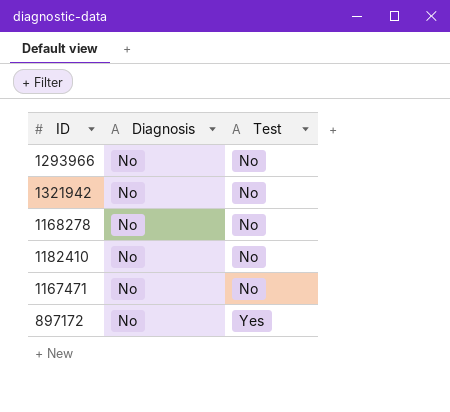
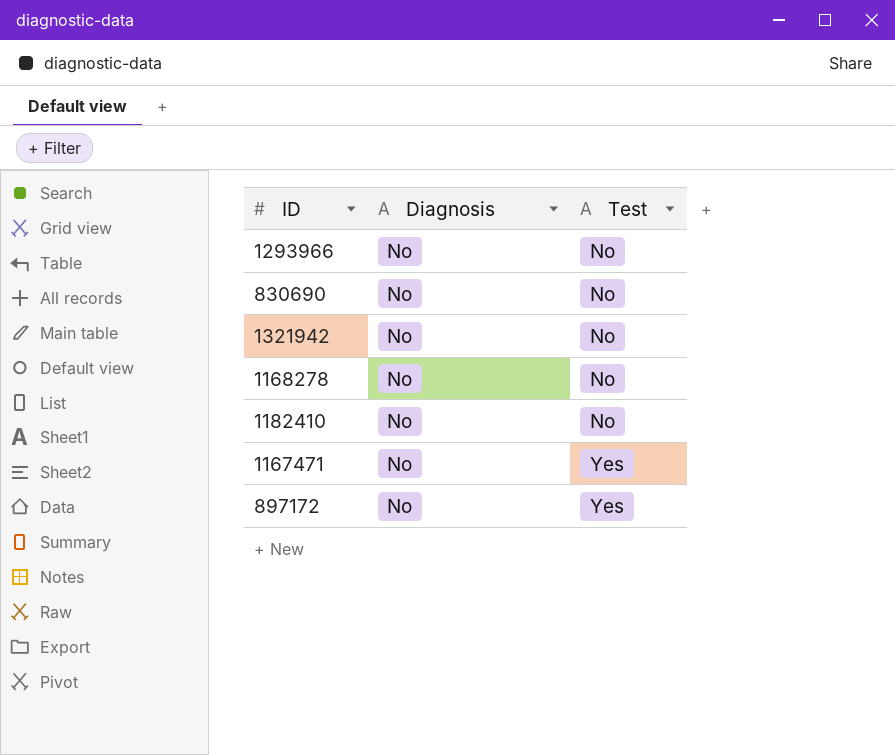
row 830690: none -> No | No
1167471 | Test: No -> Yes

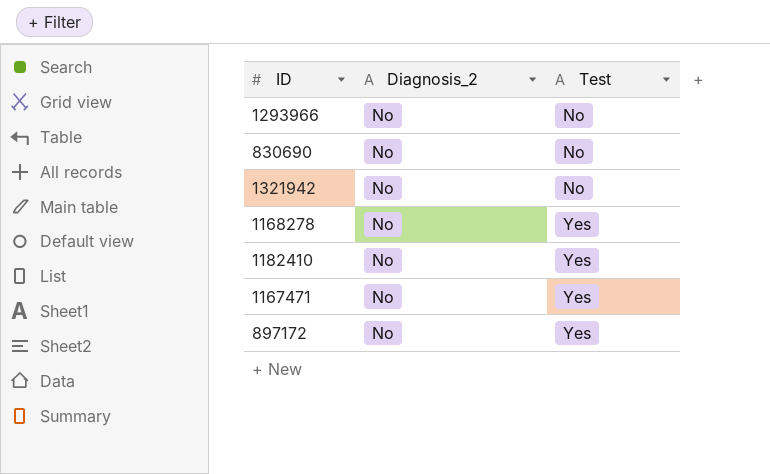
column name: Diagnosis -> Diagnosis_2
1168278 | Test: No -> Yes
1182410 | Test: No -> Yes

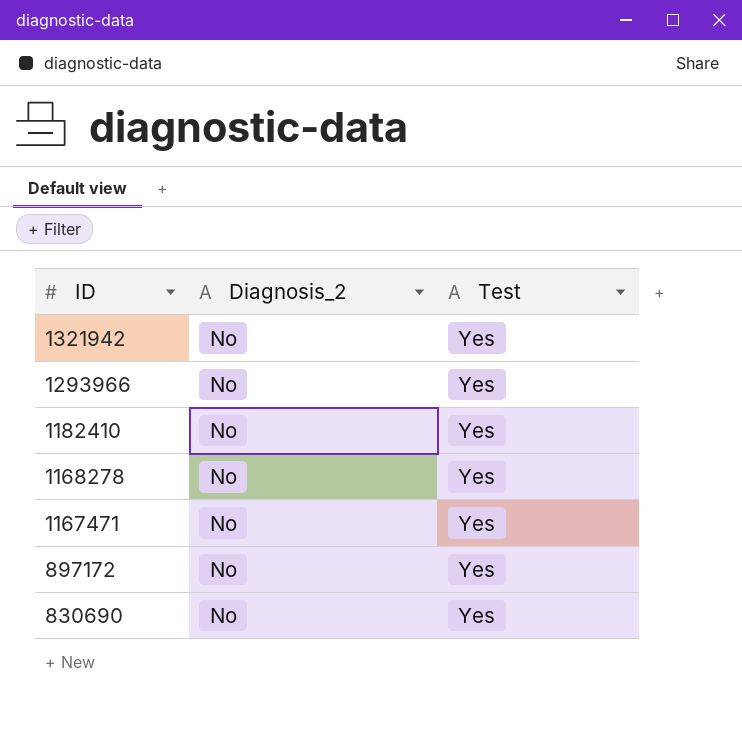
row order: Test ascending -> ID descending
1321942 | Test: No -> Yes
1293966 | Test: No -> Yes
830690 | Test: No -> Yes

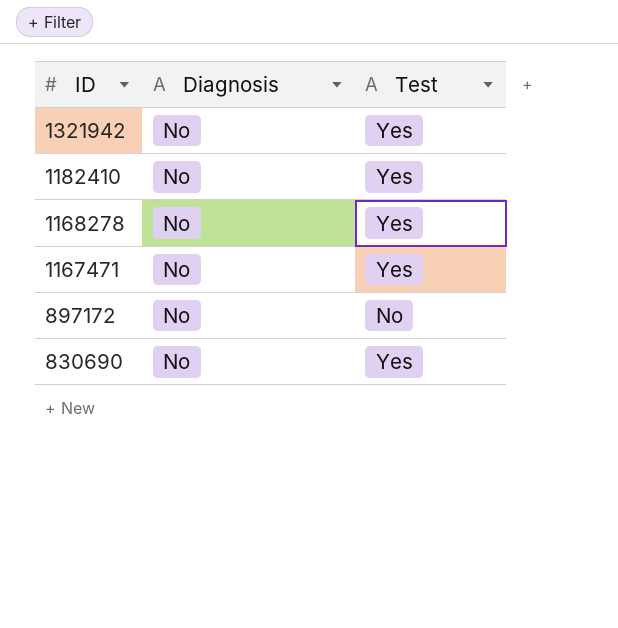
column name: Diagnosis_2 -> Diagnosis
row 1293966: No | Yes -> none
897172 | Test: Yes -> No

